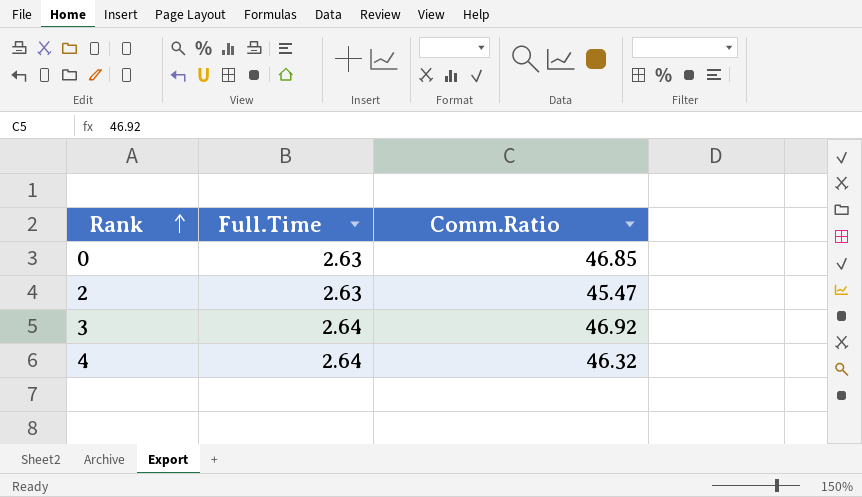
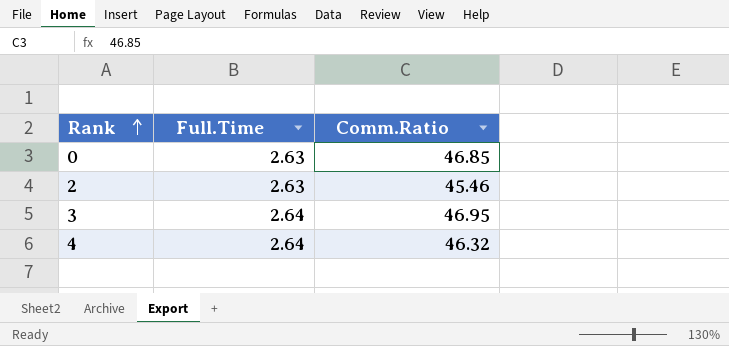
2 | Comm.Ratio: 45.47 -> 45.46
3 | Comm.Ratio: 46.92 -> 46.95

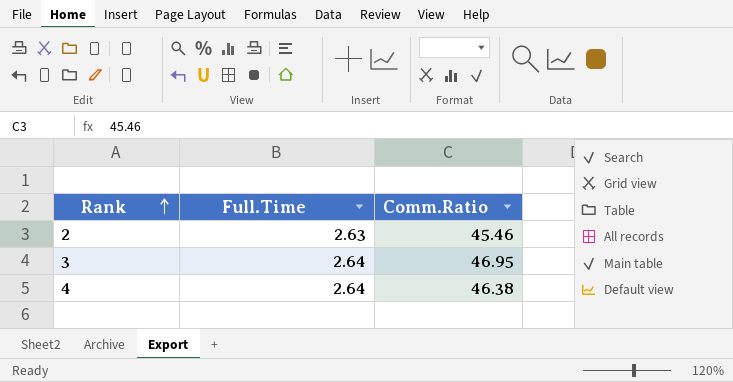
row 0: 2.63 | 46.85 -> none
4 | Comm.Ratio: 46.32 -> 46.38

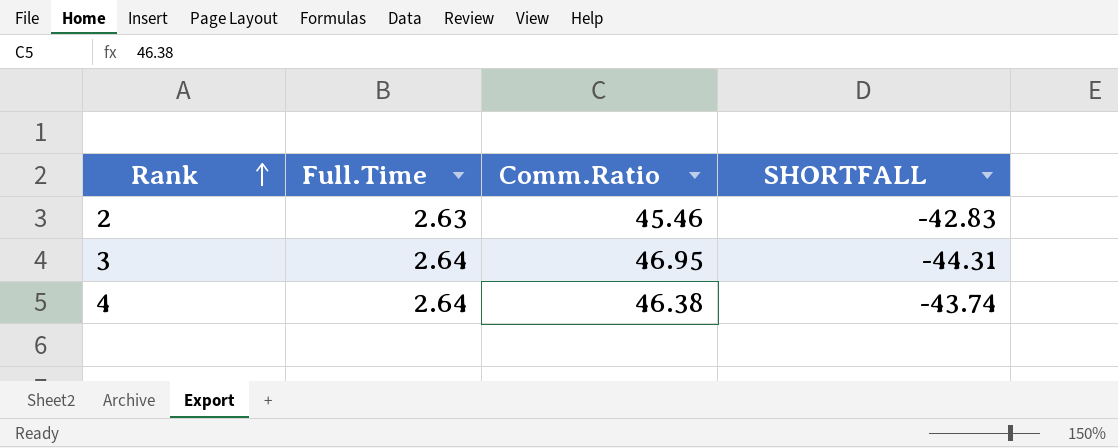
column SHORTFALL | formula: none -> [Full.Time] - [Comm.Ratio]

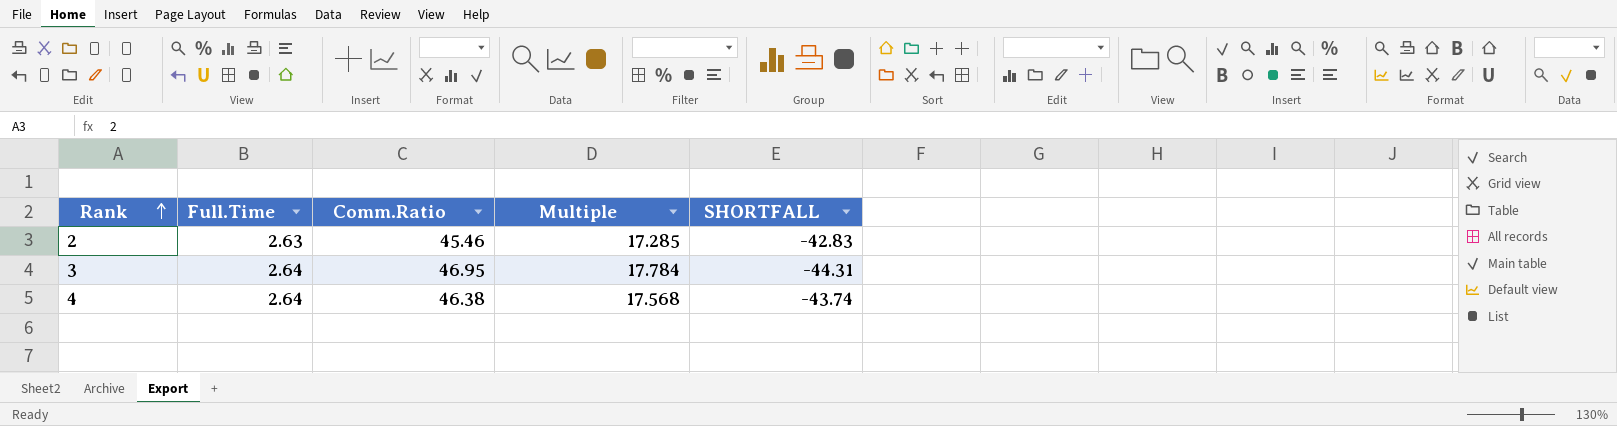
column Multiple | formula: none -> [Comm.Ratio] / [Full.Time]

